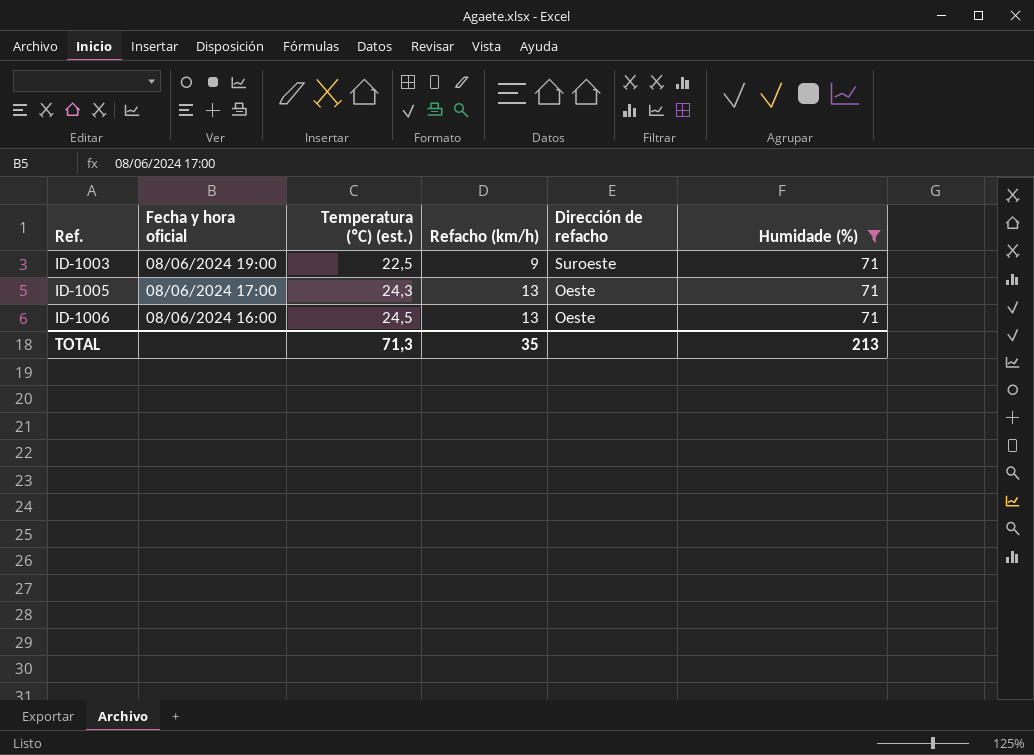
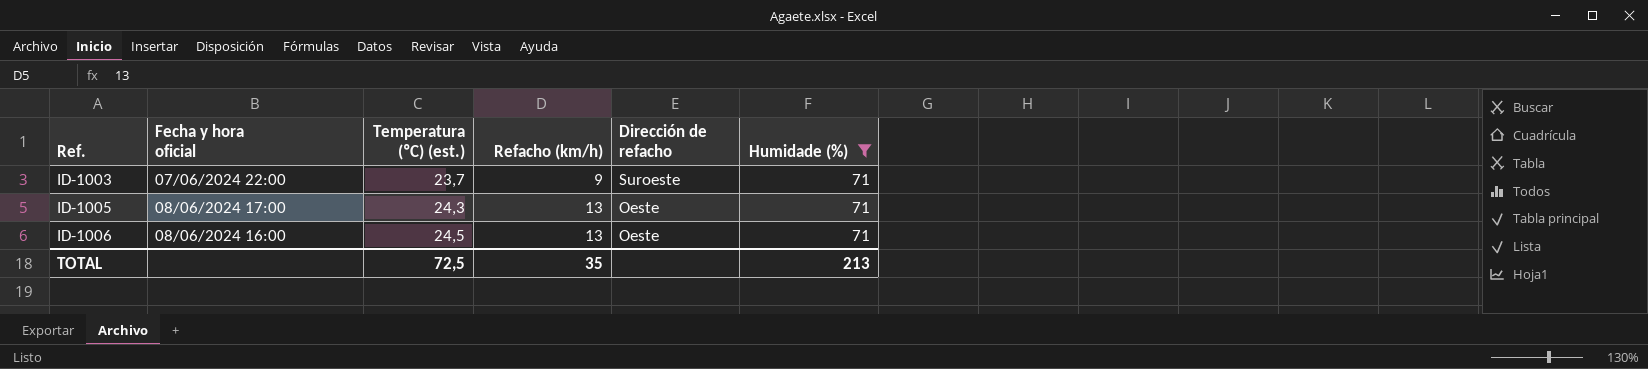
ID-1003 | Fecha y hora oficial: 08/06/2024 19:00 -> 07/06/2024 22:00
ID-1003 | Temperatura (ºC) (est.): 22,5 -> 23,7
TOTAL | Temperatura (ºC) (est.): 71,3 -> 72,5

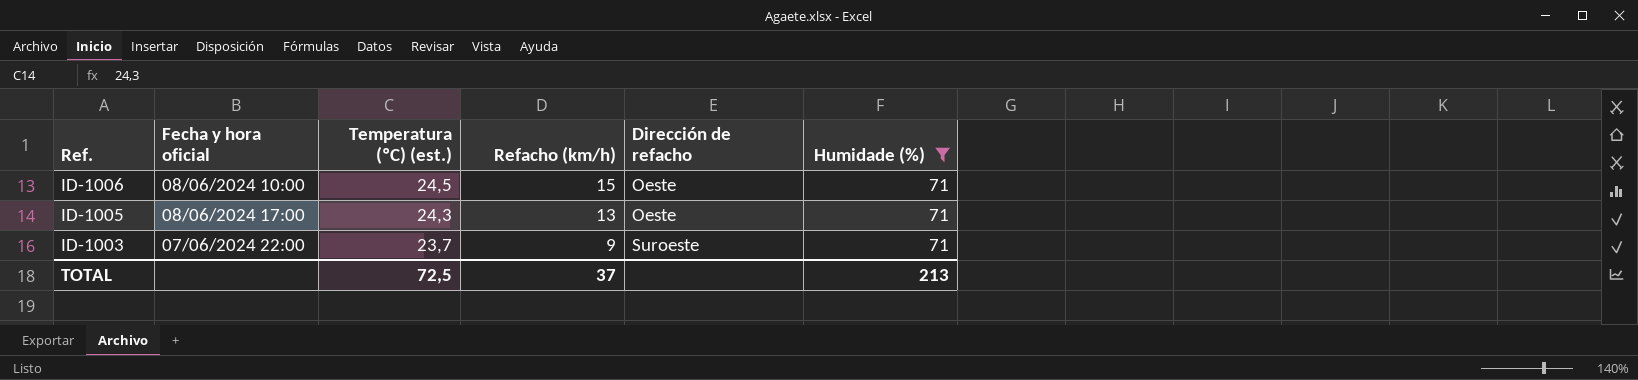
row order: Ref. ascending -> Ref. descending
ID-1006 | Fecha y hora oficial: 08/06/2024 16:00 -> 08/06/2024 10:00
ID-1006 | Refacho (km/h): 13 -> 15
TOTAL | Refacho (km/h): 35 -> 37

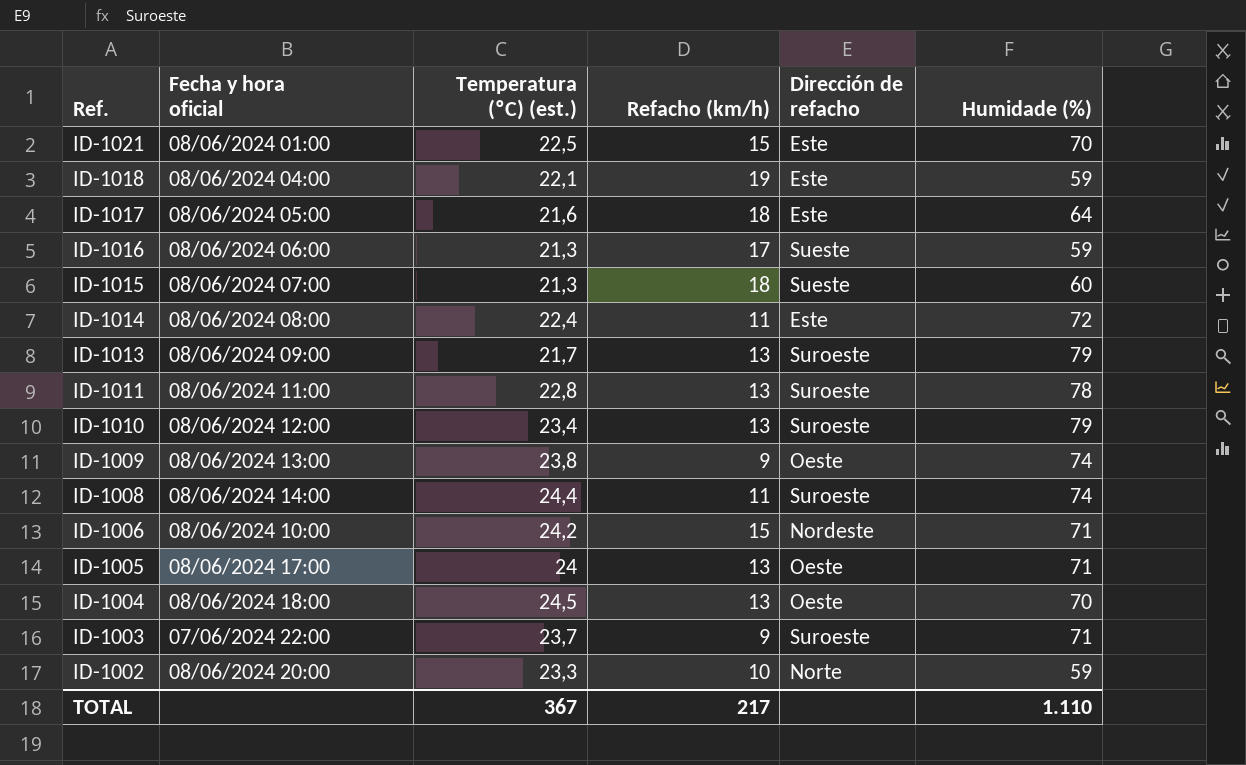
filter: Humidade (%) = 71 -> none
ID-1006 | Temperatura (ºC) (est.): 24,5 -> 24,2
ID-1006 | Dirección de refacho: Oeste -> Nordeste
ID-1005 | Temperatura (ºC) (est.): 24,3 -> 24
TOTAL | Temperatura (ºC) (est.): 72,5 -> 367
TOTAL | Refacho (km/h): 37 -> 217
TOTAL | Humidade (%): 213 -> 1.110

